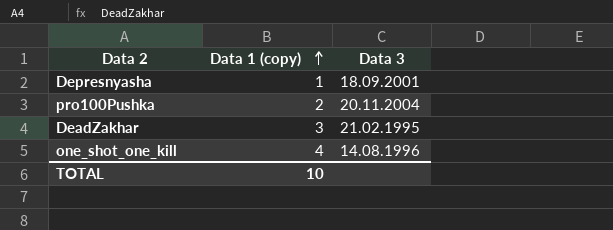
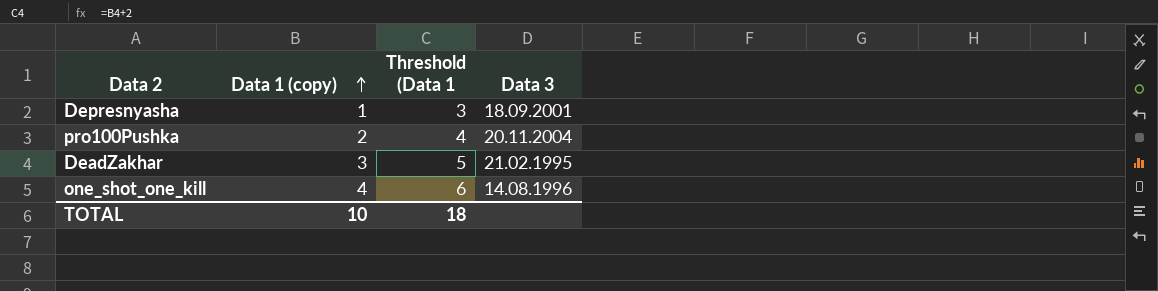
column Threshold (Data 1 | formula: none -> [Data 1 (copy)] + 2

